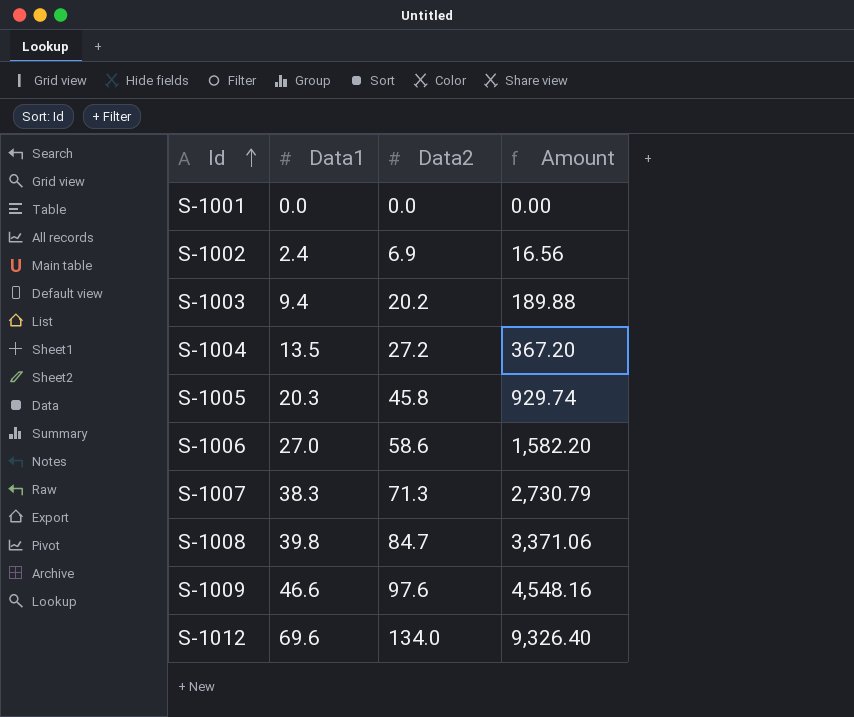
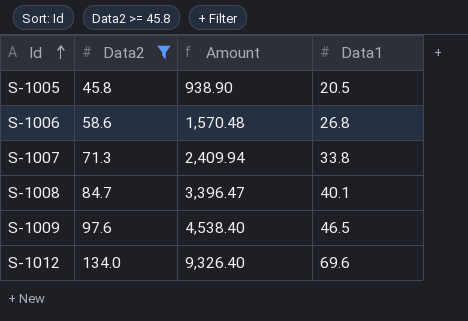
filter: none -> Data2 >= 45.8
column Data1 | position: 2 -> 4
S-1005 | Amount: 929.74 -> 938.90
S-1005 | Data1: 20.3 -> 20.5
S-1006 | Amount: 1,582.20 -> 1,570.48
S-1006 | Data1: 27.0 -> 26.8
S-1007 | Amount: 2,730.79 -> 2,409.94
S-1007 | Data1: 38.3 -> 33.8
S-1008 | Amount: 3,371.06 -> 3,396.47
S-1008 | Data1: 39.8 -> 40.1
S-1009 | Amount: 4,548.16 -> 4,538.40
S-1009 | Data1: 46.6 -> 46.5

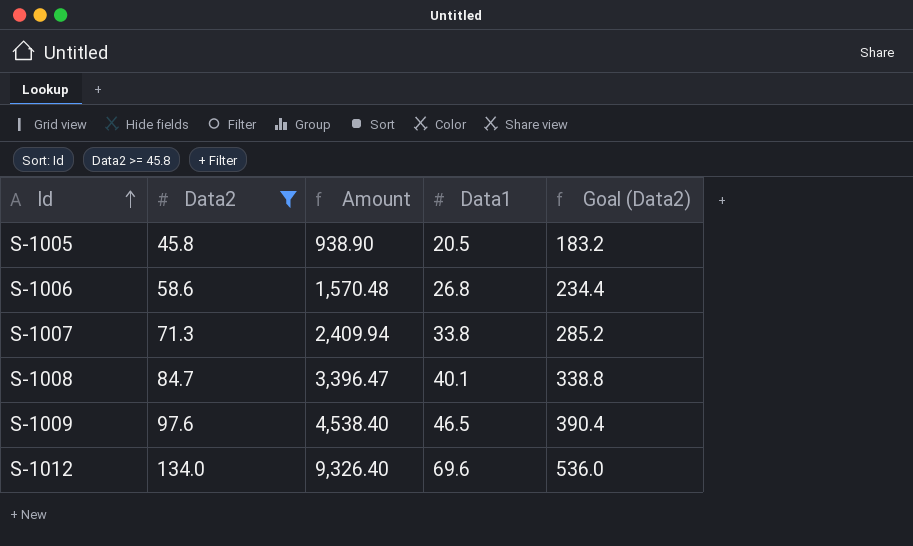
column Goal (Data2) | formula: none -> [Data2] * 4

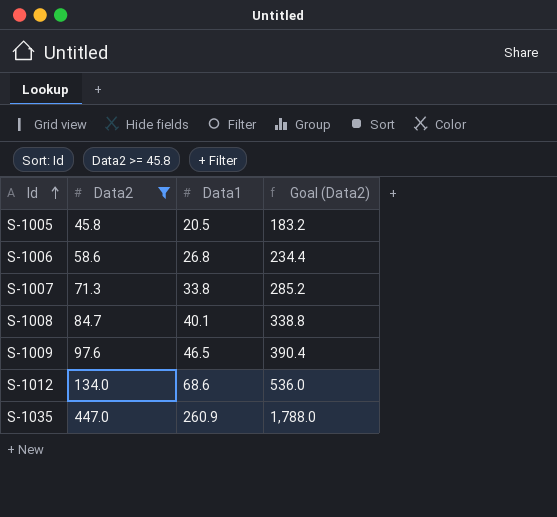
column Amount | formula: [Data2] * [Data1] -> none
S-1012 | Data1: 69.6 -> 68.6
row S-1035: none -> 447.0 | 260.9 | 1,788.0

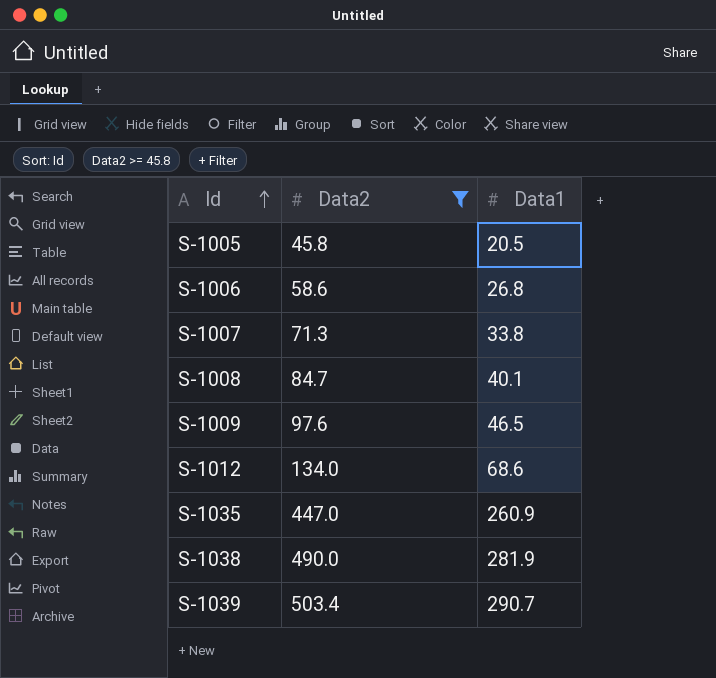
column Goal (Data2) | formula: [Data2] * 4 -> none
row S-1038: none -> 490.0 | 281.9
row S-1039: none -> 503.4 | 290.7

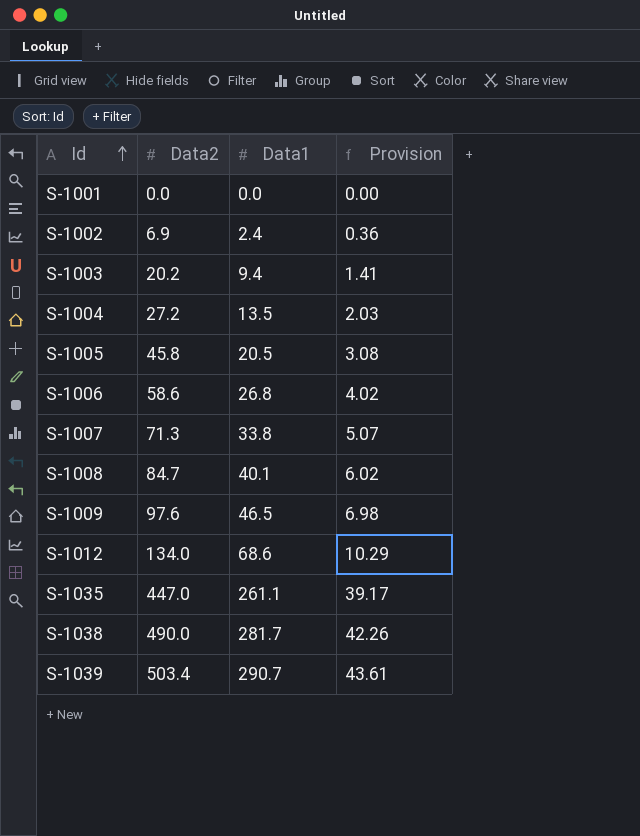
filter: Data2 >= 45.8 -> none
column Provision | formula: none -> [Data1] * 0.15
S-1035 | Data1: 260.9 -> 261.1
S-1038 | Data1: 281.9 -> 281.7

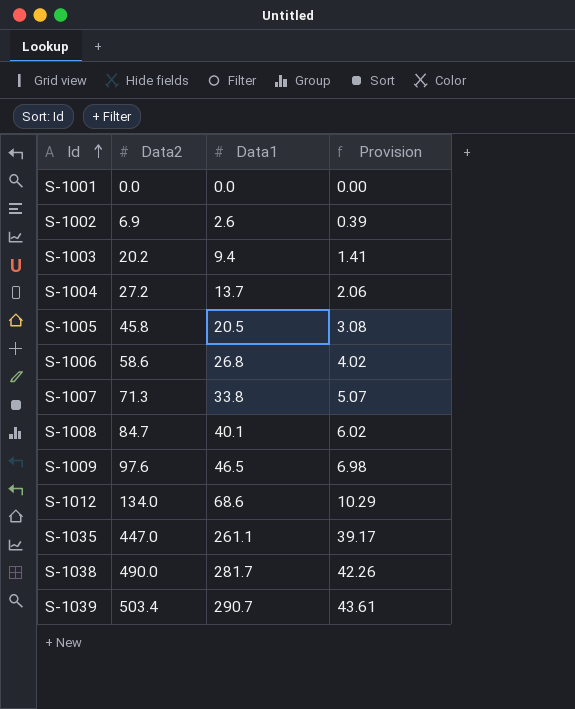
S-1002 | Data1: 2.4 -> 2.6
S-1002 | Provision: 0.36 -> 0.39
S-1004 | Data1: 13.5 -> 13.7
S-1004 | Provision: 2.03 -> 2.06

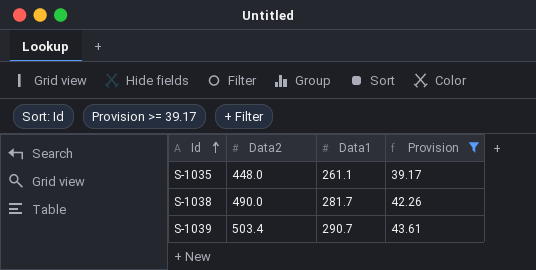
filter: none -> Provision >= 39.17
S-1035 | Data2: 447.0 -> 448.0

